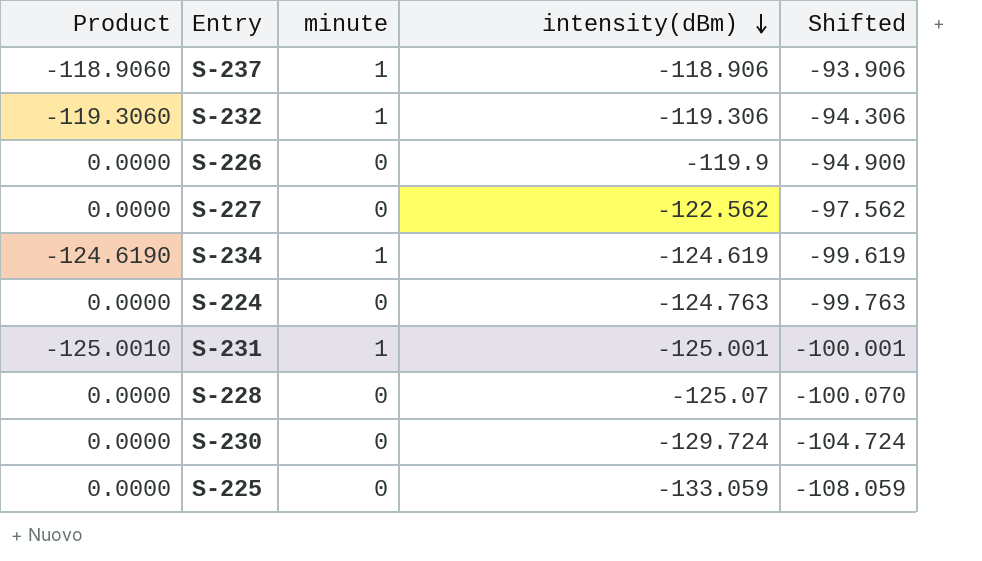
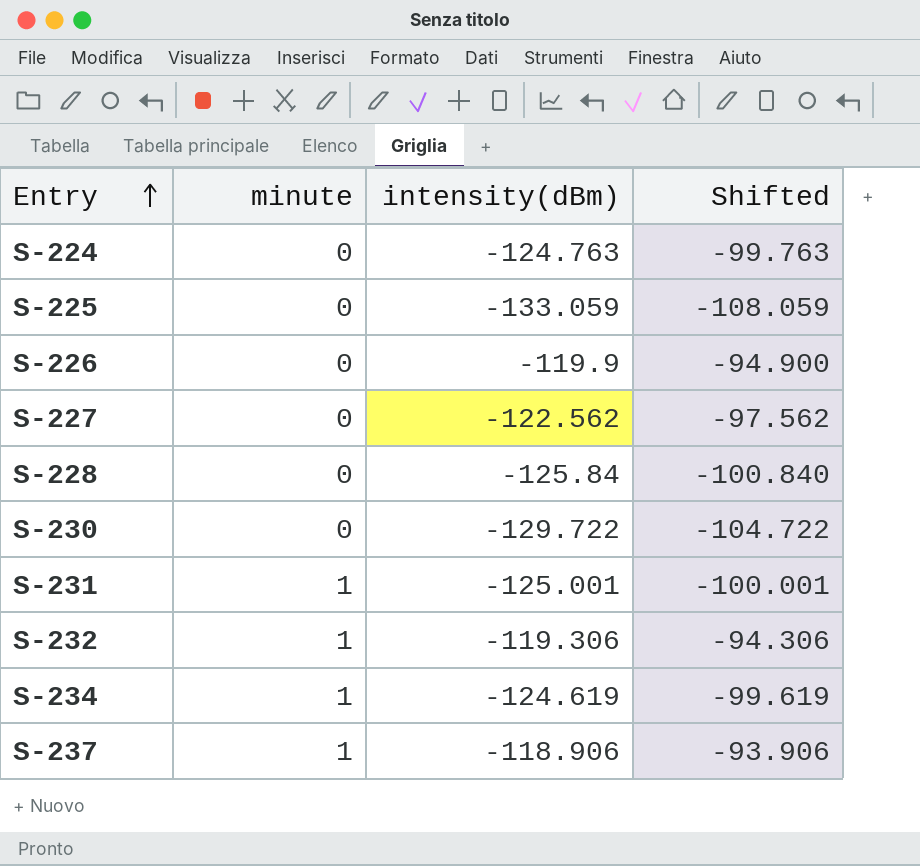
row order: intensity(dBm) descending -> Entry ascending
column Product | formula: [minute] * [intensity(dBm)] -> none
S-228 | intensity(dBm): -125.07 -> -125.84
S-228 | Shifted: -100.070 -> -100.840
S-230 | intensity(dBm): -129.724 -> -129.722
S-230 | Shifted: -104.724 -> -104.722

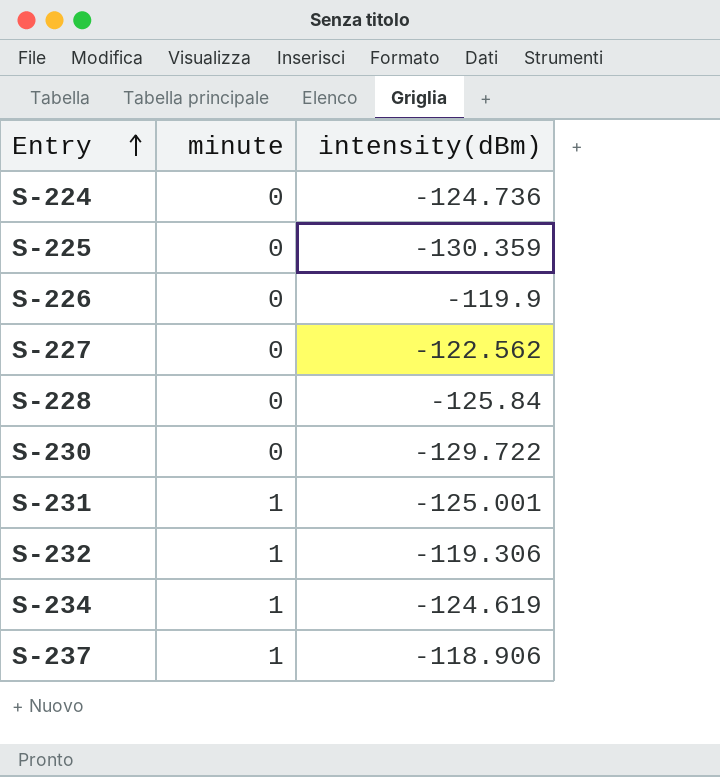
column Shifted | formula: [intensity(dBm)] + 25 -> none
S-224 | intensity(dBm): -124.763 -> -124.736
S-225 | intensity(dBm): -133.059 -> -130.359

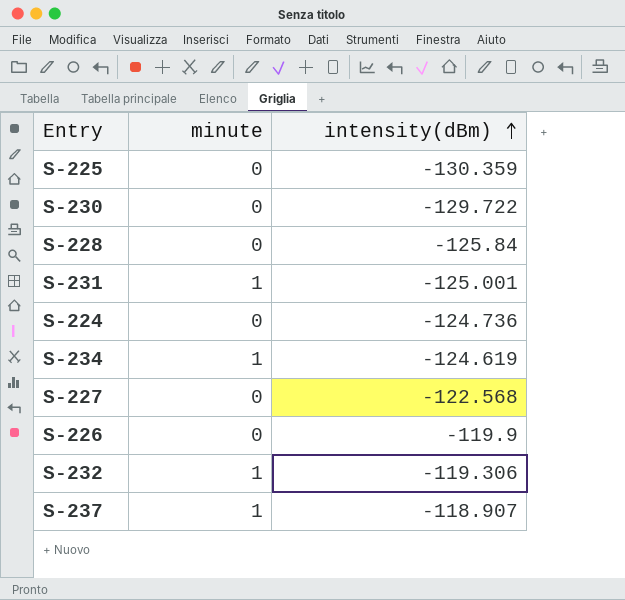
row order: Entry ascending -> intensity(dBm) ascending
S-227 | intensity(dBm): -122.562 -> -122.568
S-237 | intensity(dBm): -118.906 -> -118.907

